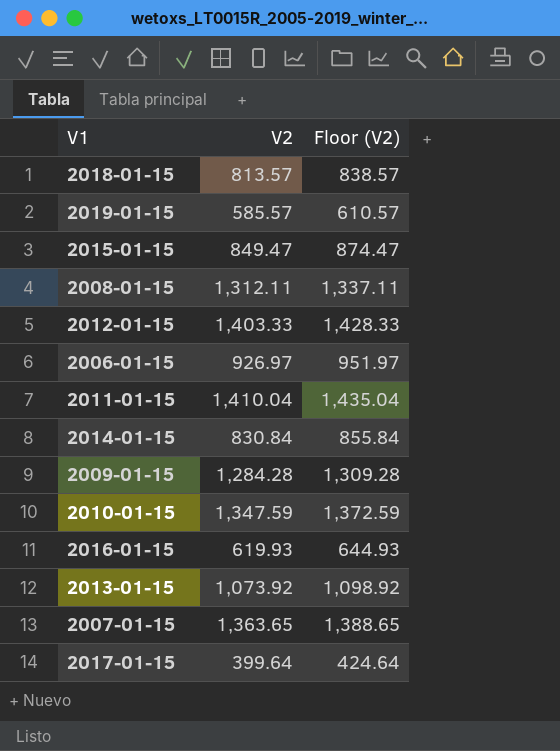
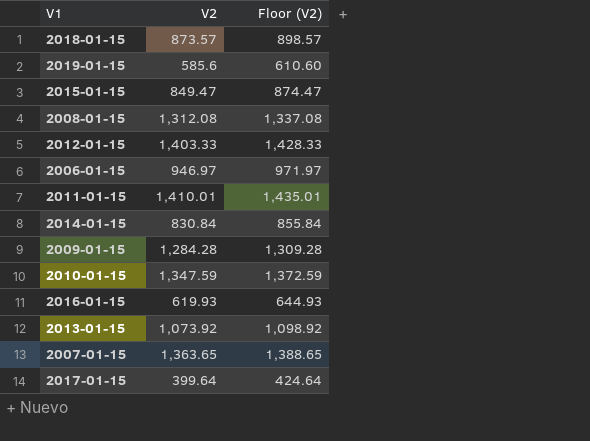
2018-01-15 | V2: 813.57 -> 873.57
2018-01-15 | Floor (V2): 838.57 -> 898.57
2019-01-15 | V2: 585.57 -> 585.6
2019-01-15 | Floor (V2): 610.57 -> 610.60
2008-01-15 | V2: 1,312.11 -> 1,312.08
2008-01-15 | Floor (V2): 1,337.11 -> 1,337.08
2006-01-15 | V2: 926.97 -> 946.97
2006-01-15 | Floor (V2): 951.97 -> 971.97
2011-01-15 | V2: 1,410.04 -> 1,410.01
2011-01-15 | Floor (V2): 1,435.04 -> 1,435.01

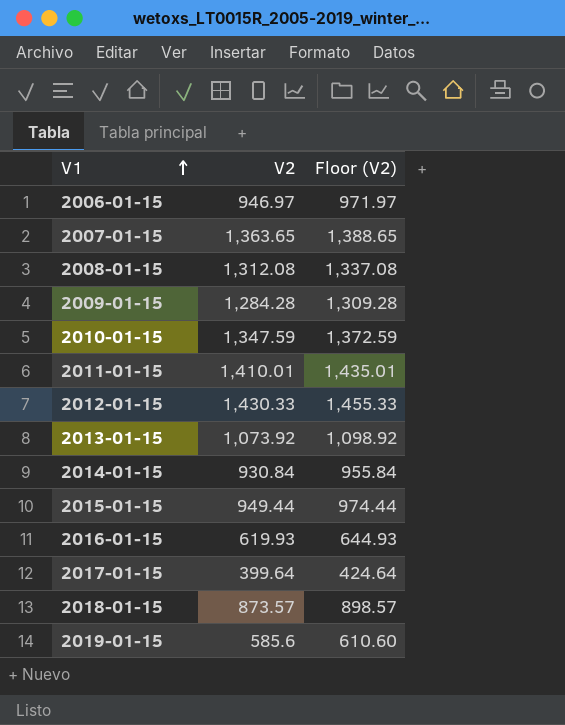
row order: none -> V1 ascending
2012-01-15 | V2: 1,403.33 -> 1,430.33
2012-01-15 | Floor (V2): 1,428.33 -> 1,455.33
2014-01-15 | V2: 830.84 -> 930.84
2014-01-15 | Floor (V2): 855.84 -> 955.84
2015-01-15 | V2: 849.47 -> 949.44
2015-01-15 | Floor (V2): 874.47 -> 974.44

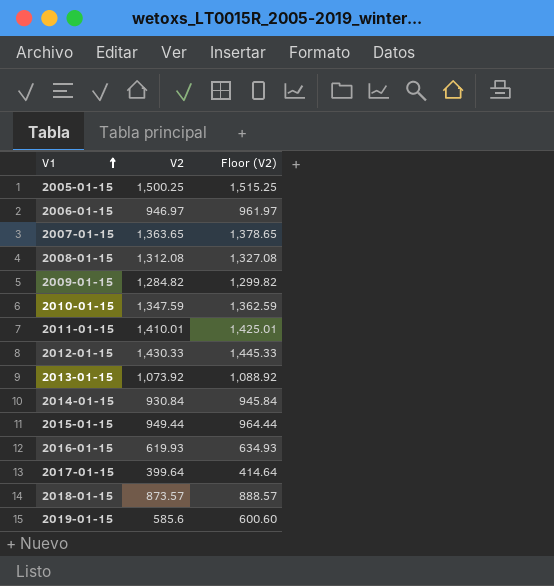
column Floor (V2) | formula: [V2] + 25 -> [V2] + 15
row 2005-01-15: none -> 1,500.25 | 1,515.25
2009-01-15 | V2: 1,284.28 -> 1,284.82

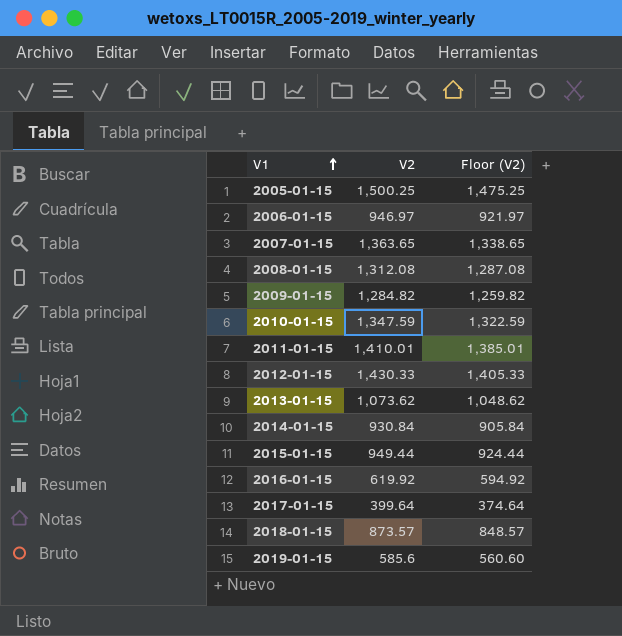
column Floor (V2) | formula: [V2] + 15 -> [V2] - 25
2013-01-15 | V2: 1,073.92 -> 1,073.62
2016-01-15 | V2: 619.93 -> 619.92

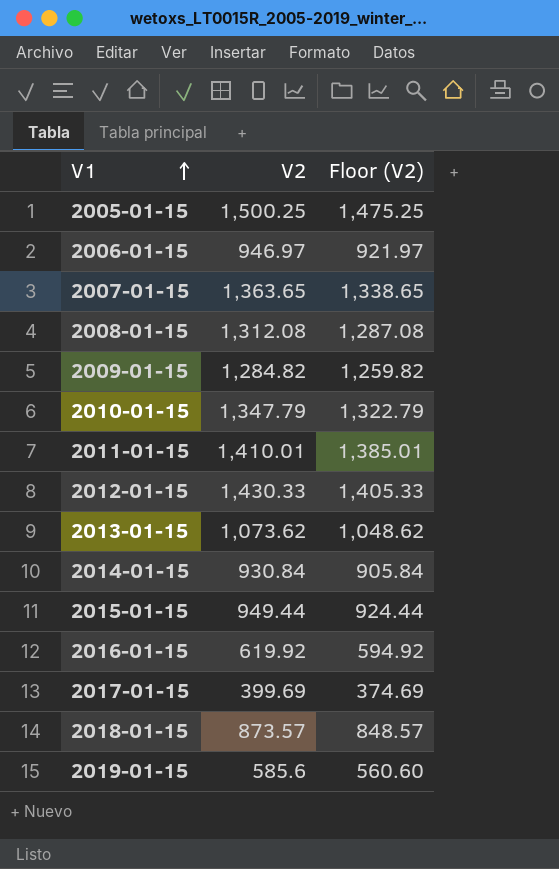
2010-01-15 | V2: 1,347.59 -> 1,347.79
2010-01-15 | Floor (V2): 1,322.59 -> 1,322.79
2017-01-15 | V2: 399.64 -> 399.69
2017-01-15 | Floor (V2): 374.64 -> 374.69

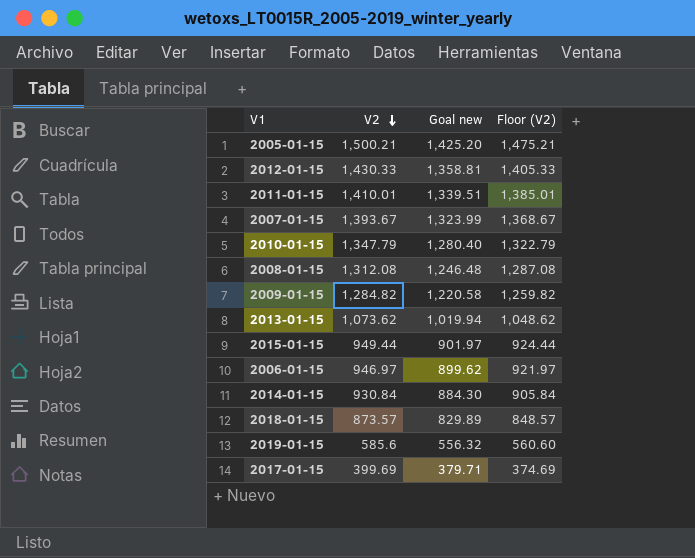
row order: V1 ascending -> V2 descending
column Goal new | formula: none -> [V2] * 0.95
row 2016-01-15: 619.92 | 594.92 -> none
2005-01-15 | V2: 1,500.25 -> 1,500.21
2005-01-15 | Floor (V2): 1,475.25 -> 1,475.21
2007-01-15 | V2: 1,363.65 -> 1,393.67
2007-01-15 | Floor (V2): 1,338.65 -> 1,368.67

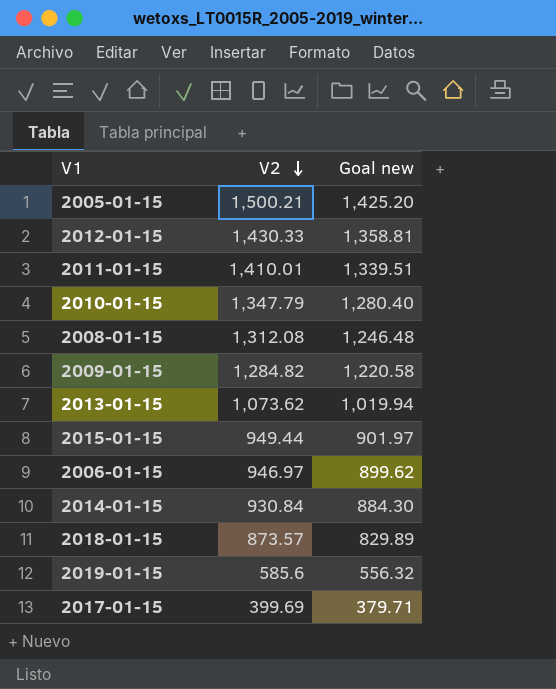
column Floor (V2) | formula: [V2] - 25 -> none
row 2007-01-15: 1,393.67 | 1,323.99 | 1,368.67 -> none

